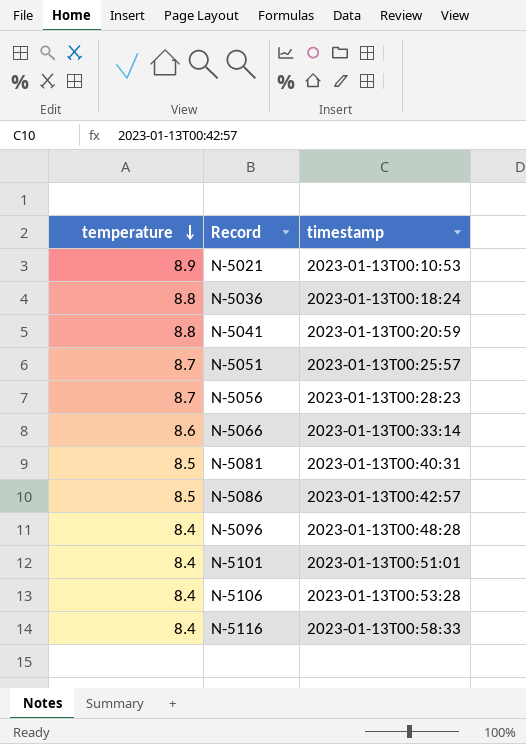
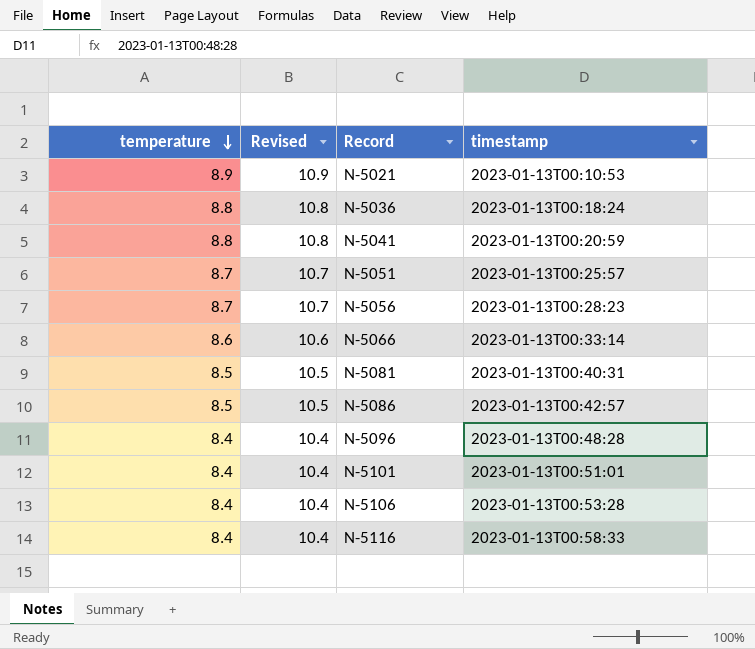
column Revised | formula: none -> [temperature] + 2

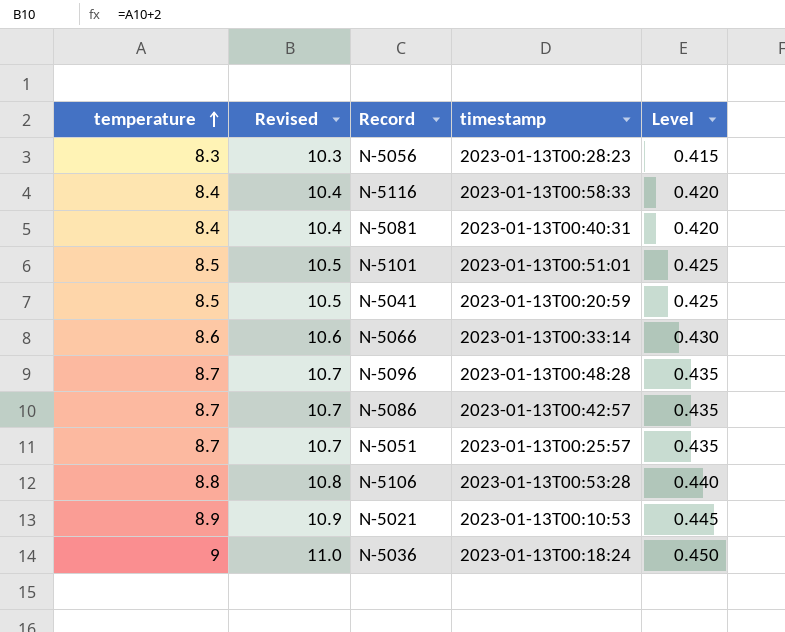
row order: temperature descending -> temperature ascending
column Level | formula: none -> [temperature] * 0.05
N-5056 | temperature: 8.7 -> 8.3
N-5056 | Revised: 10.7 -> 10.3
N-5081 | temperature: 8.5 -> 8.4
N-5081 | Revised: 10.5 -> 10.4
N-5101 | temperature: 8.4 -> 8.5
N-5101 | Revised: 10.4 -> 10.5
N-5041 | temperature: 8.8 -> 8.5
N-5041 | Revised: 10.8 -> 10.5
N-5096 | temperature: 8.4 -> 8.7
N-5096 | Revised: 10.4 -> 10.7
N-5086 | temperature: 8.5 -> 8.7
N-5086 | Revised: 10.5 -> 10.7
N-5106 | temperature: 8.4 -> 8.8
N-5106 | Revised: 10.4 -> 10.8
N-5036 | temperature: 8.8 -> 9
N-5036 | Revised: 10.8 -> 11.0

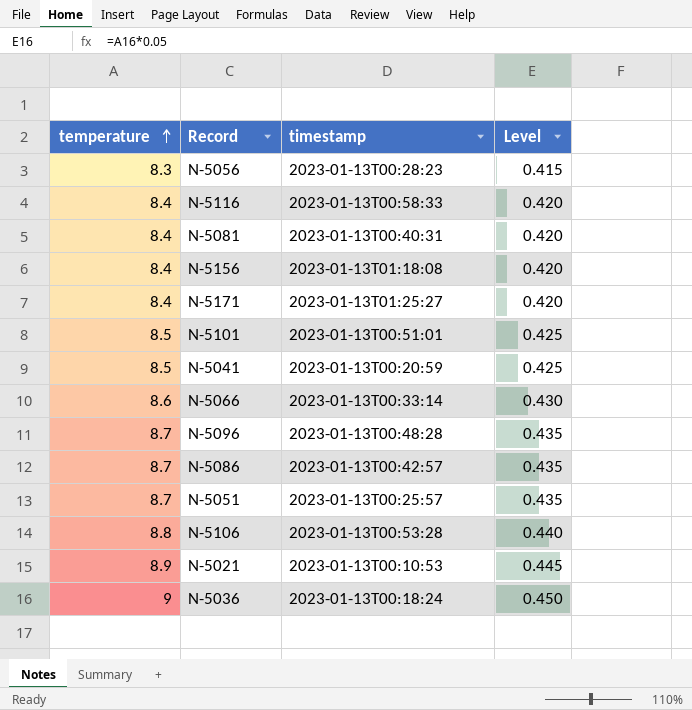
column Revised | formula: [temperature] + 2 -> none
row N-5156: none -> 8.4 | 2023-01-13T01:18:08 | 0.420
row N-5171: none -> 8.4 | 2023-01-13T01:25:27 | 0.420

